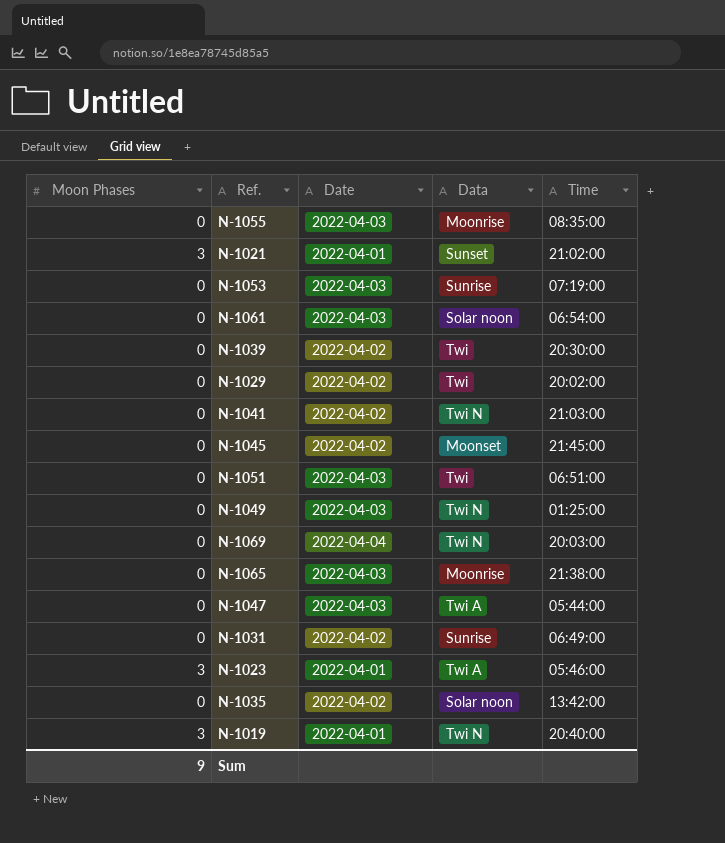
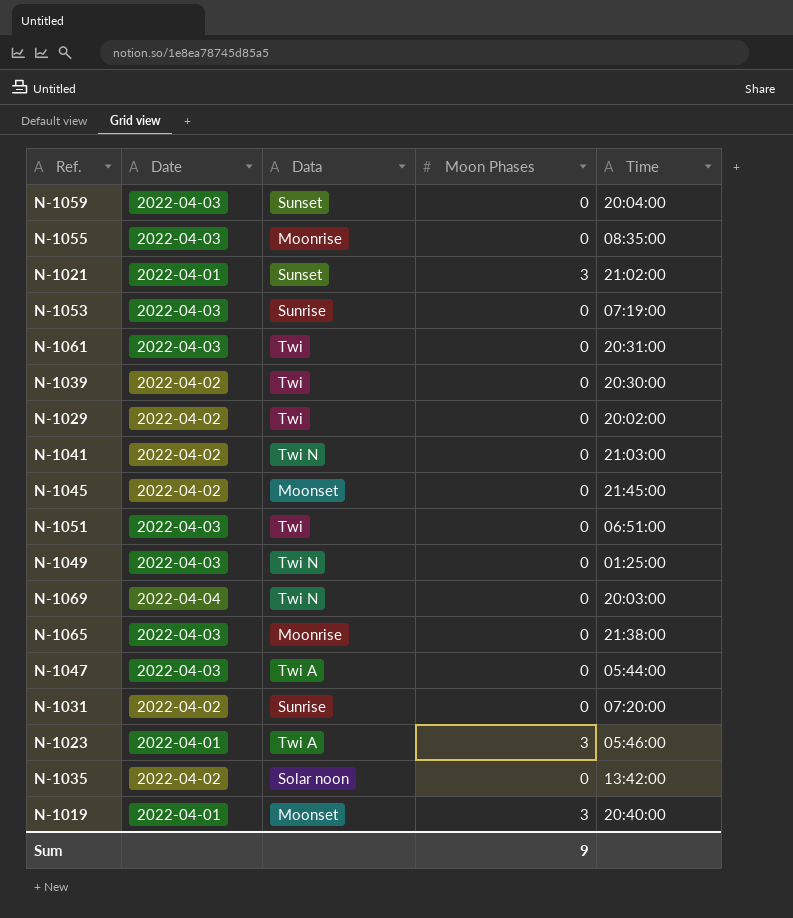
column Moon Phases | position: 1 -> 4
row N-1059: none -> 2022-04-03 | Sunset | 0 | 20:04:00
N-1061 | Data: Solar noon -> Twi
N-1061 | Time: 06:54:00 -> 20:31:00
N-1031 | Time: 06:49:00 -> 07:20:00
N-1019 | Data: Twi N -> Moonset

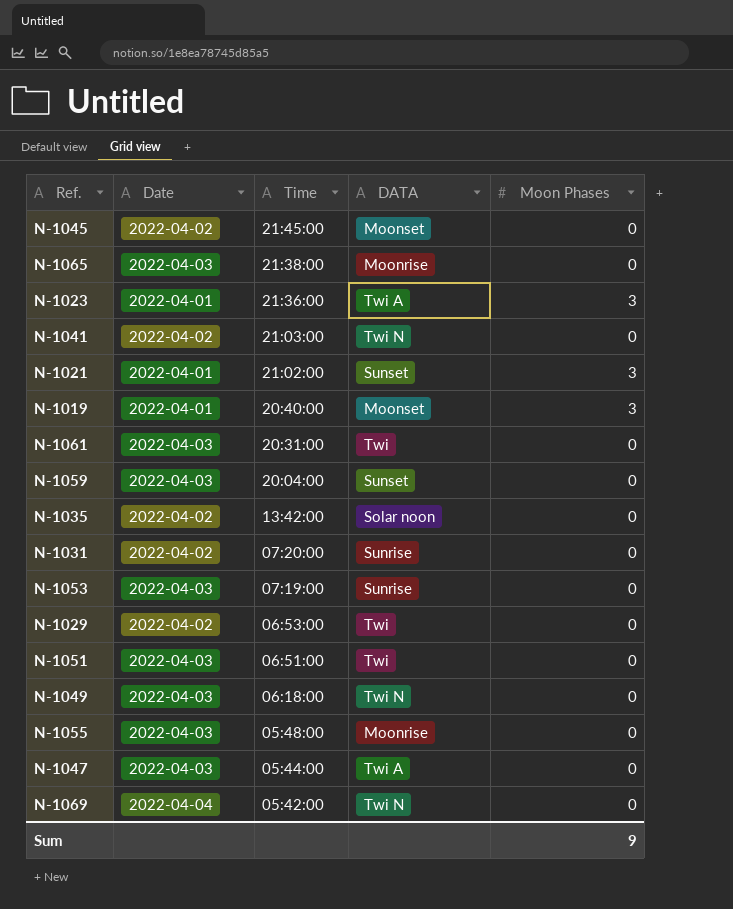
row order: none -> Time descending
column Time | position: 5 -> 3
column name: Data -> DATA
row N-1039: 2022-04-02 | Twi | 0 | 20:30:00 -> none
N-1023 | Time: 05:46:00 -> 21:36:00
N-1029 | Time: 20:02:00 -> 06:53:00
N-1049 | Time: 01:25:00 -> 06:18:00
N-1055 | Time: 08:35:00 -> 05:48:00
N-1069 | Time: 20:03:00 -> 05:42:00

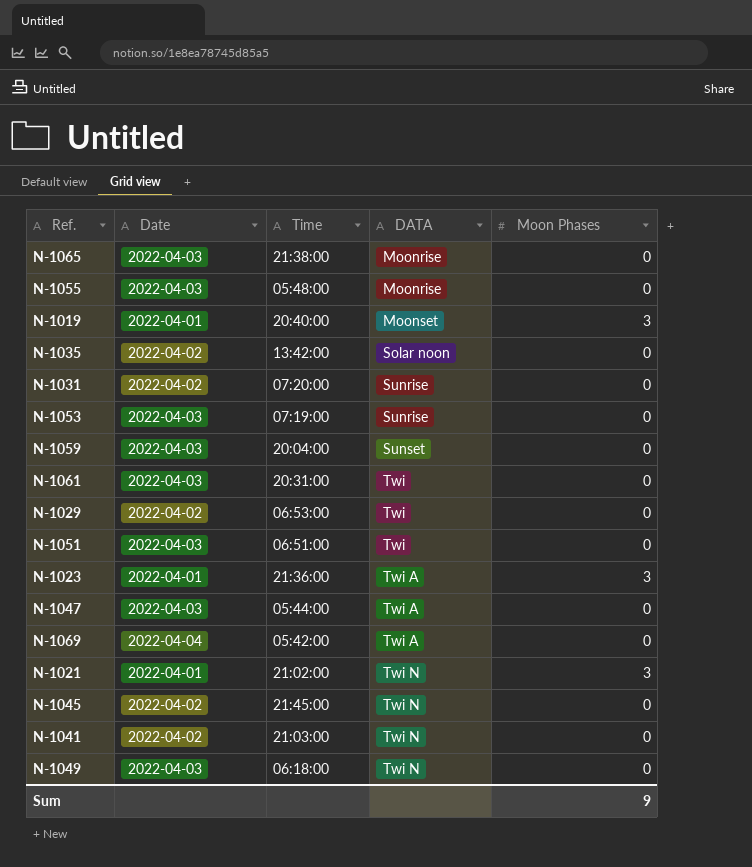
row order: Time descending -> DATA ascending
N-1069 | DATA: Twi N -> Twi A
N-1021 | DATA: Sunset -> Twi N
N-1045 | DATA: Moonset -> Twi N

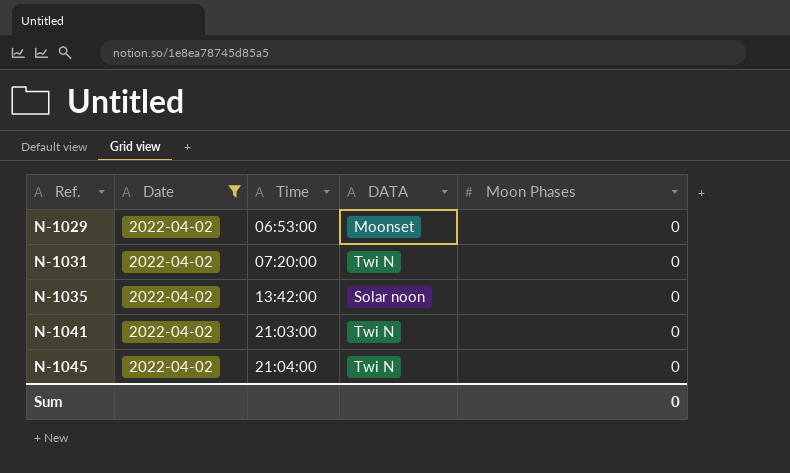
filter: none -> Date = 2022-04-02
row order: DATA ascending -> Ref. ascending
N-1029 | DATA: Twi -> Moonset
N-1031 | DATA: Sunrise -> Twi N
N-1045 | Time: 21:45:00 -> 21:04:00
Sum | Moon Phases: 9 -> 0

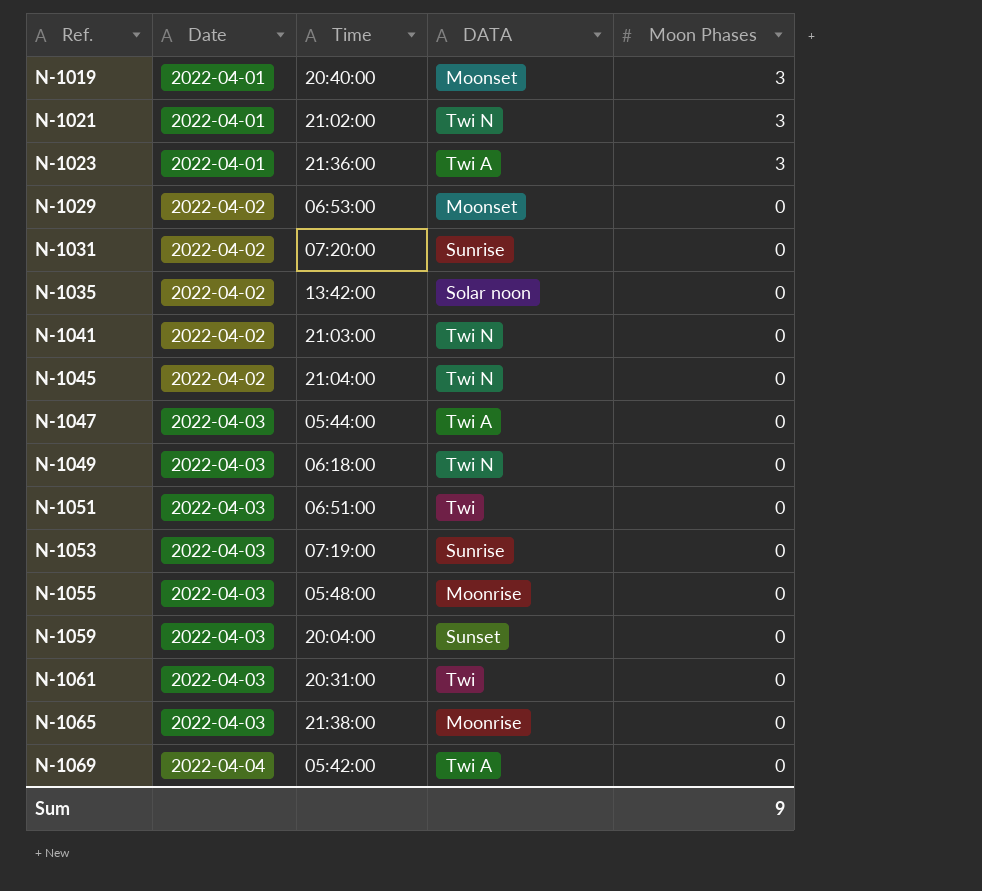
filter: Date = 2022-04-02 -> none
N-1031 | DATA: Twi N -> Sunrise
Sum | Moon Phases: 0 -> 9

